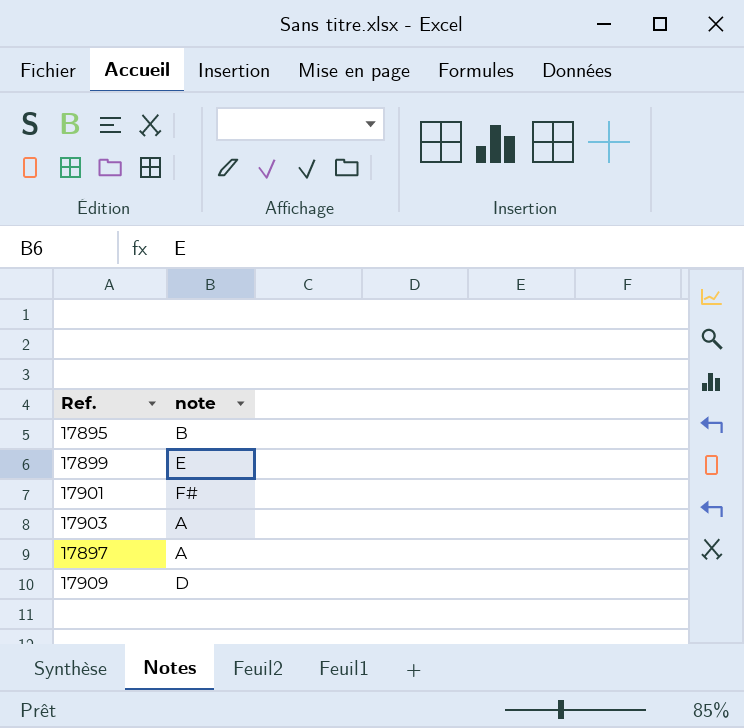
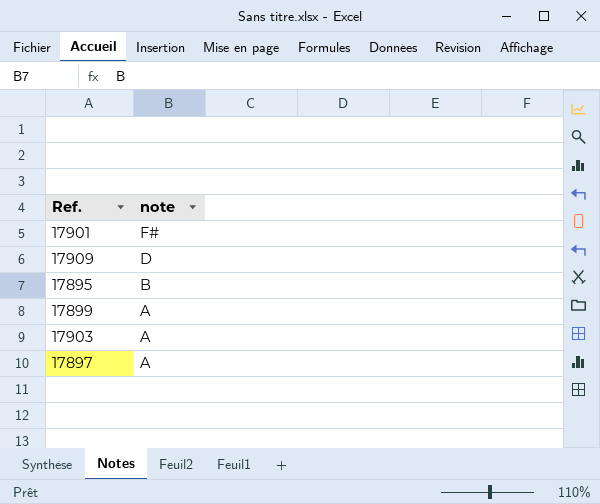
row order: none -> note descending
17899 | note: E -> A

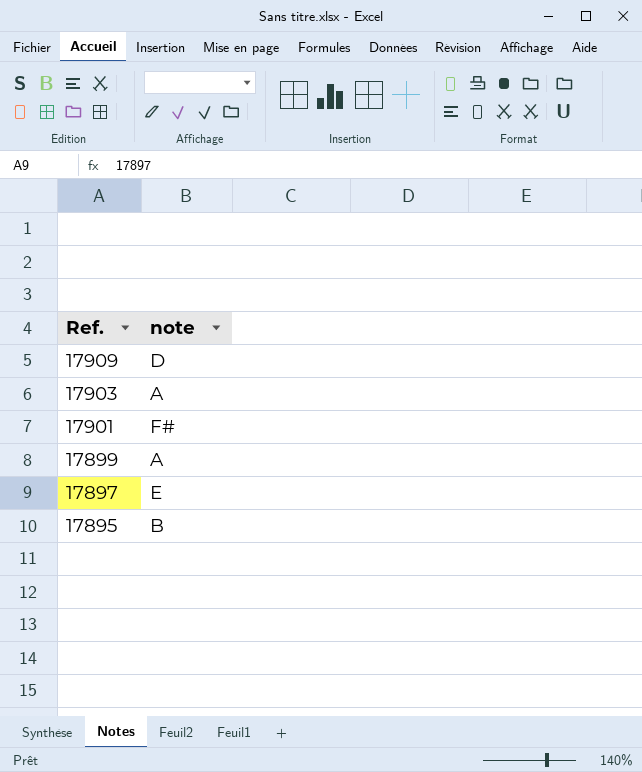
row order: note descending -> Ref. descending
17897 | note: A -> E

